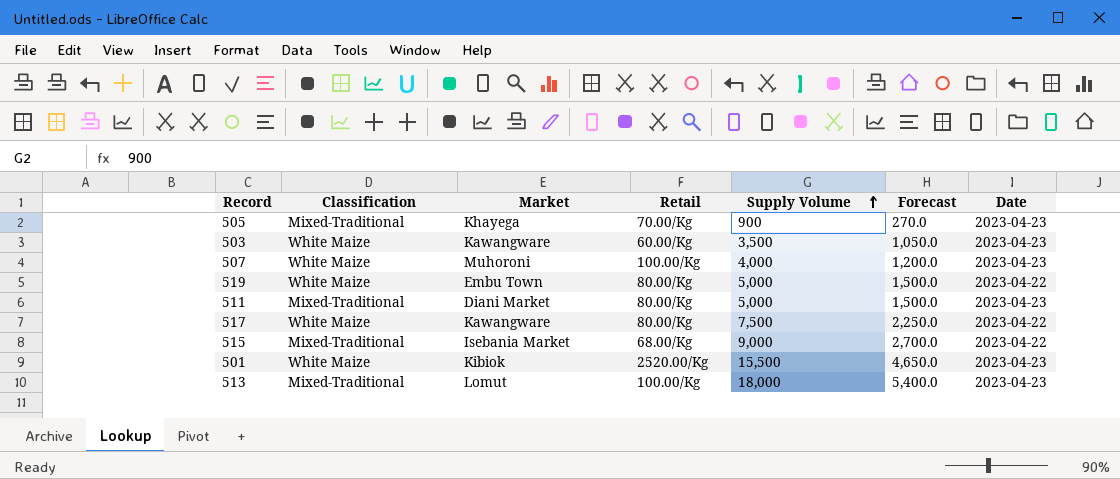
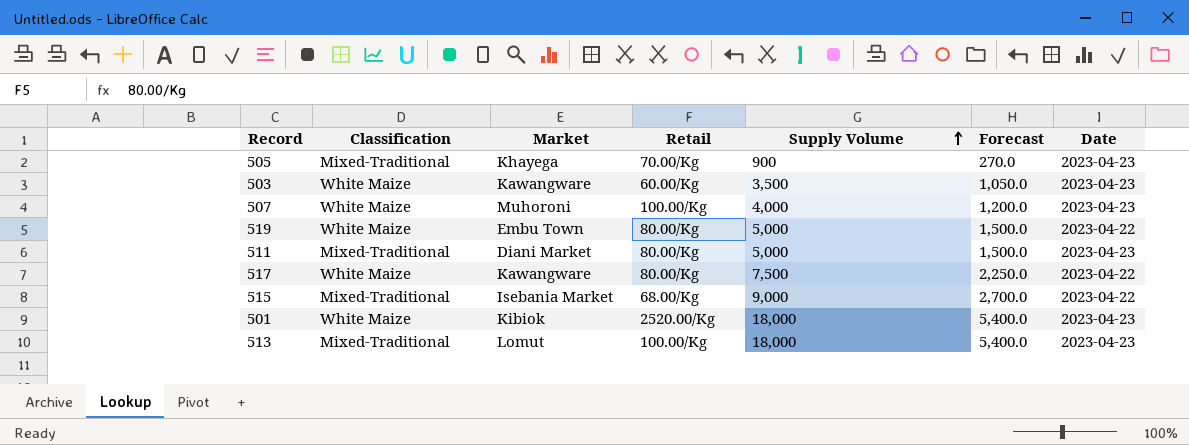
501 | Supply Volume: 15,500 -> 18,000
501 | Forecast: 4,650.0 -> 5,400.0

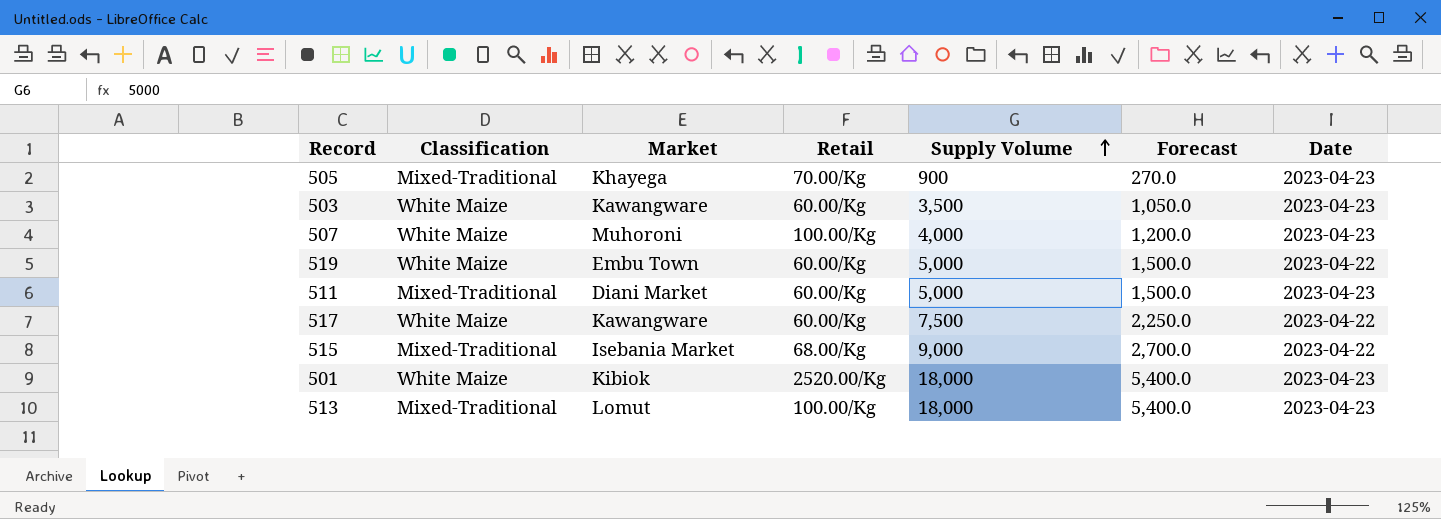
519 | Retail: 80.00/Kg -> 60.00/Kg
511 | Retail: 80.00/Kg -> 60.00/Kg
517 | Retail: 80.00/Kg -> 60.00/Kg

